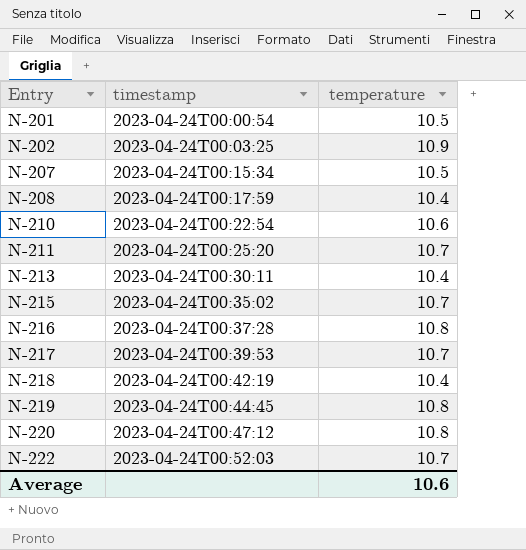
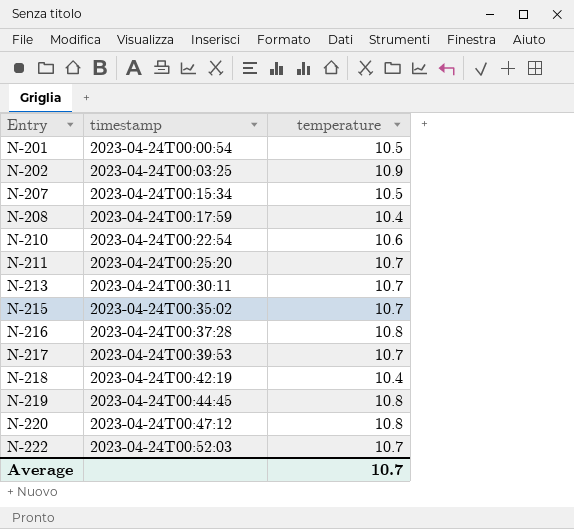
N-213 | temperature: 10.4 -> 10.7
Average | temperature: 10.6 -> 10.7

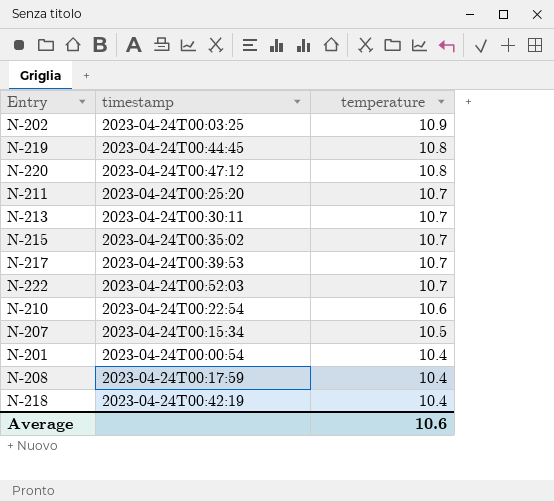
row order: Entry ascending -> temperature descending
row N-216: 2023-04-24T00:37:28 | 10.8 -> none
N-201 | temperature: 10.5 -> 10.4
Average | temperature: 10.7 -> 10.6

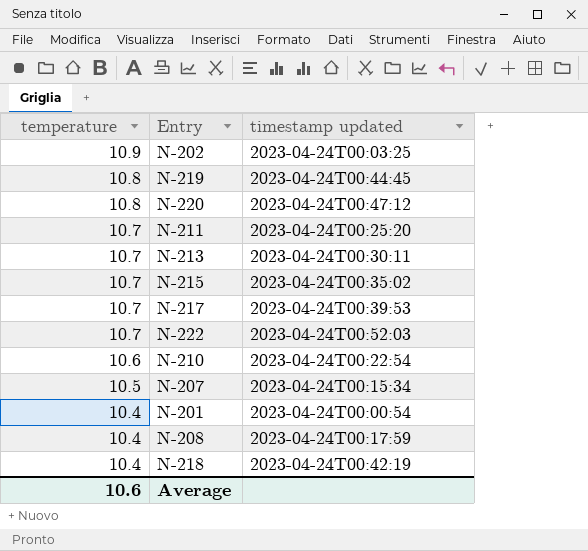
column temperature | position: 3 -> 1
column name: timestamp -> timestamp updated

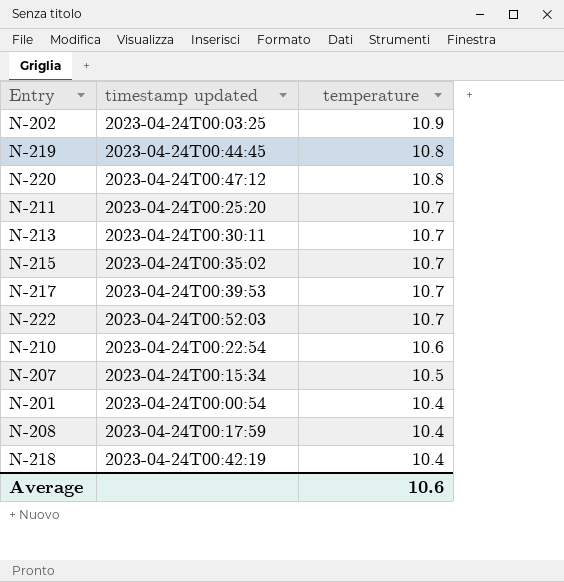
column temperature | position: 1 -> 3

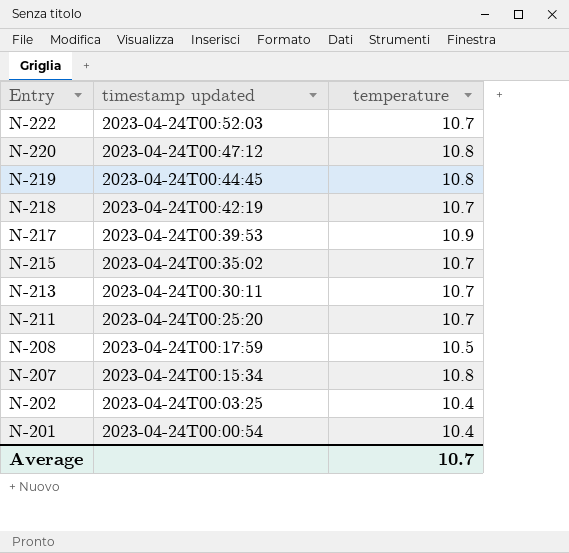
row order: temperature descending -> Entry descending
row N-210: 2023-04-24T00:22:54 | 10.6 -> none
N-218 | temperature: 10.4 -> 10.7
N-217 | temperature: 10.7 -> 10.9
N-208 | temperature: 10.4 -> 10.5
N-207 | temperature: 10.5 -> 10.8
N-202 | temperature: 10.9 -> 10.4
Average | temperature: 10.6 -> 10.7

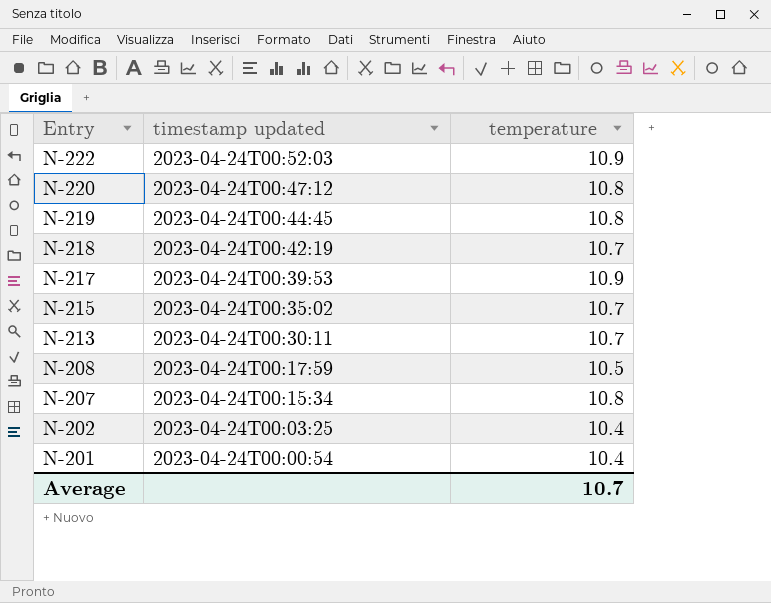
row N-211: 2023-04-24T00:25:20 | 10.7 -> none
N-222 | temperature: 10.7 -> 10.9

